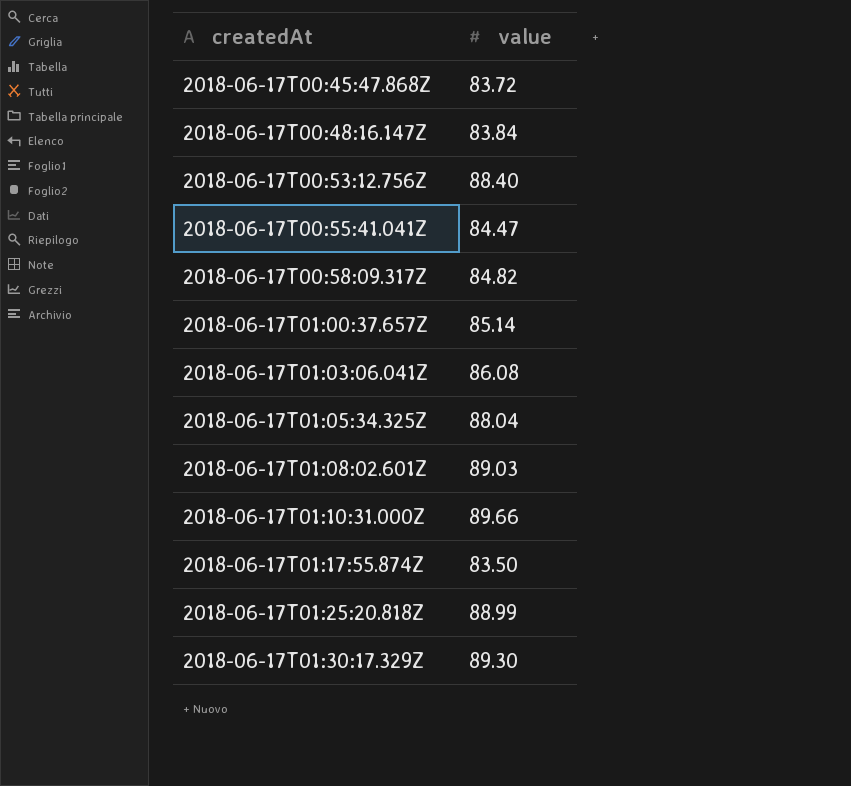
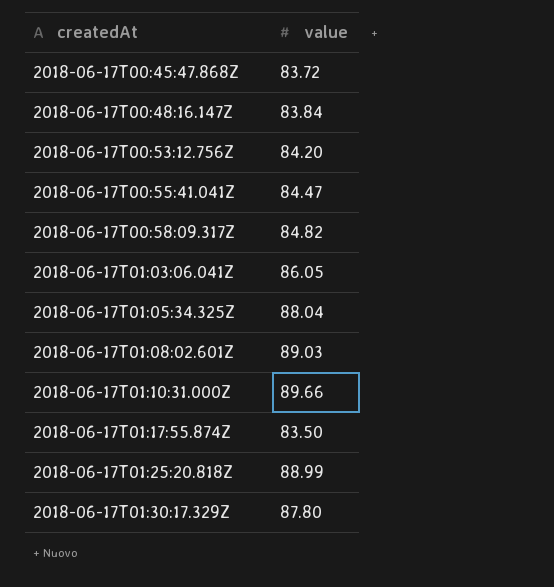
row 2018-06-17T01:00:37.657Z: 85.14 -> none
2018-06-17T00:53:12.756Z | value: 88.40 -> 84.20
2018-06-17T01:03:06.041Z | value: 86.08 -> 86.05
2018-06-17T01:30:17.329Z | value: 89.30 -> 87.80

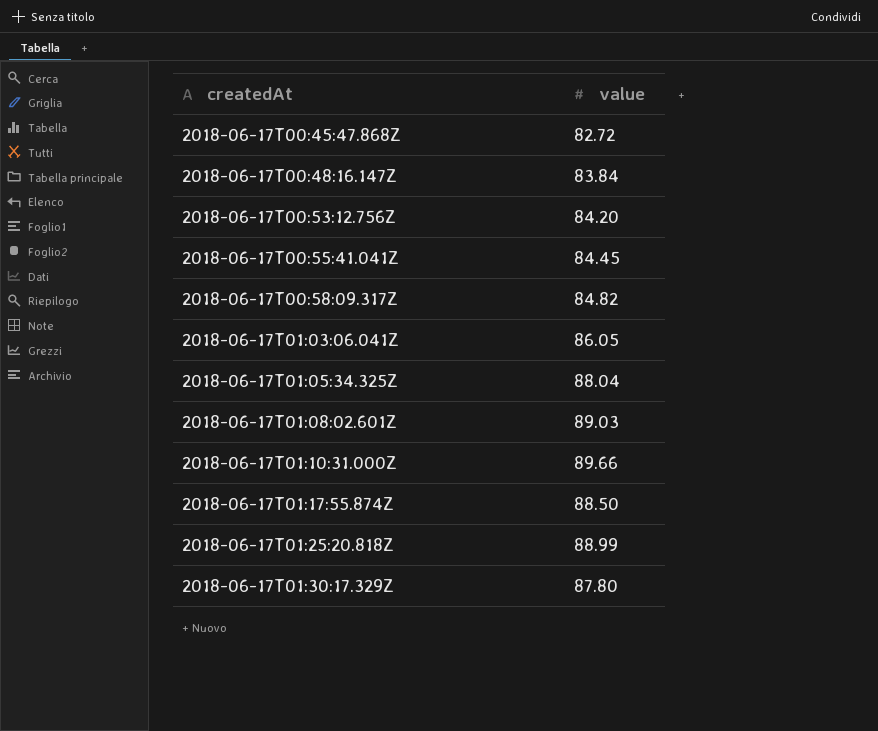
2018-06-17T00:45:47.868Z | value: 83.72 -> 82.72
2018-06-17T00:55:41.041Z | value: 84.47 -> 84.45
2018-06-17T01:17:55.874Z | value: 83.50 -> 88.50

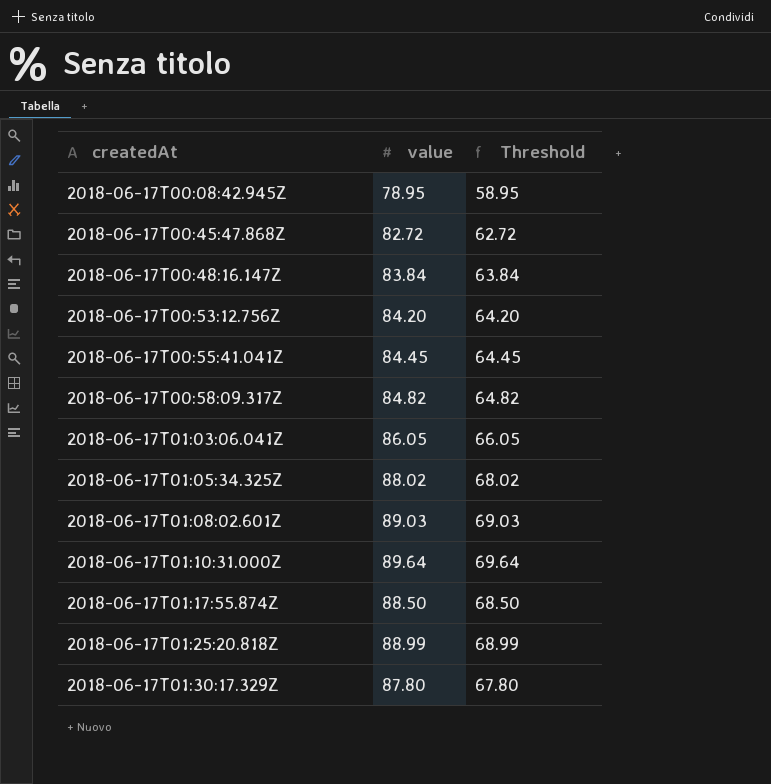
column Threshold | formula: none -> [value] - 20
row 2018-06-17T00:08:42.945Z: none -> 78.95 | 58.95
2018-06-17T01:05:34.325Z | value: 88.04 -> 88.02
2018-06-17T01:10:31.000Z | value: 89.66 -> 89.64

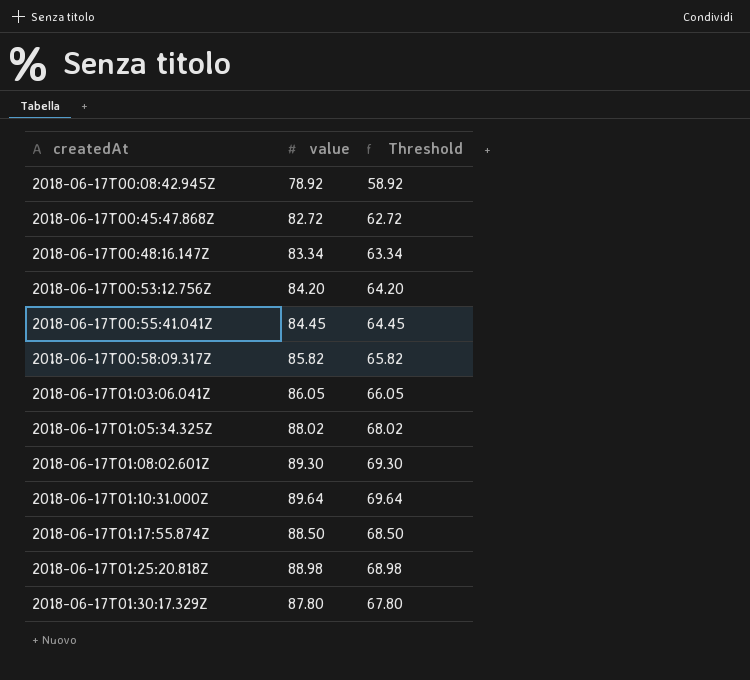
2018-06-17T00:08:42.945Z | value: 78.95 -> 78.92
2018-06-17T00:08:42.945Z | Threshold: 58.95 -> 58.92
2018-06-17T00:48:16.147Z | value: 83.84 -> 83.34
2018-06-17T00:48:16.147Z | Threshold: 63.84 -> 63.34
2018-06-17T00:58:09.317Z | value: 84.82 -> 85.82
2018-06-17T00:58:09.317Z | Threshold: 64.82 -> 65.82
2018-06-17T01:08:02.601Z | value: 89.03 -> 89.30
2018-06-17T01:08:02.601Z | Threshold: 69.03 -> 69.30
2018-06-17T01:25:20.818Z | value: 88.99 -> 88.98
2018-06-17T01:25:20.818Z | Threshold: 68.99 -> 68.98

